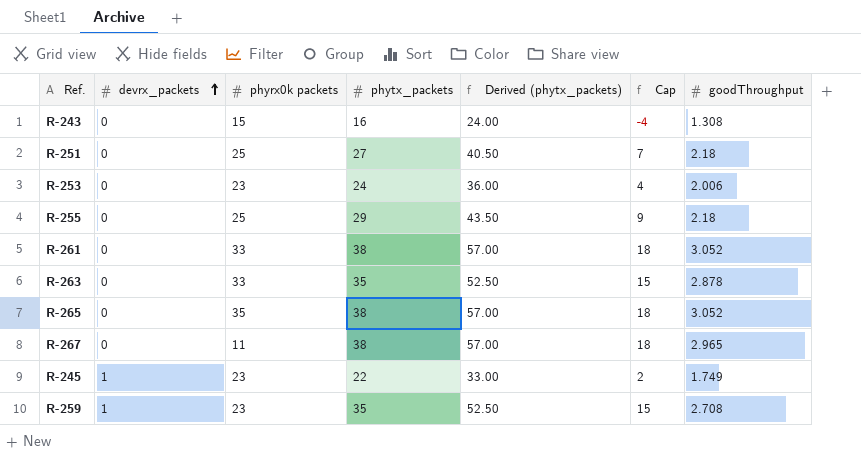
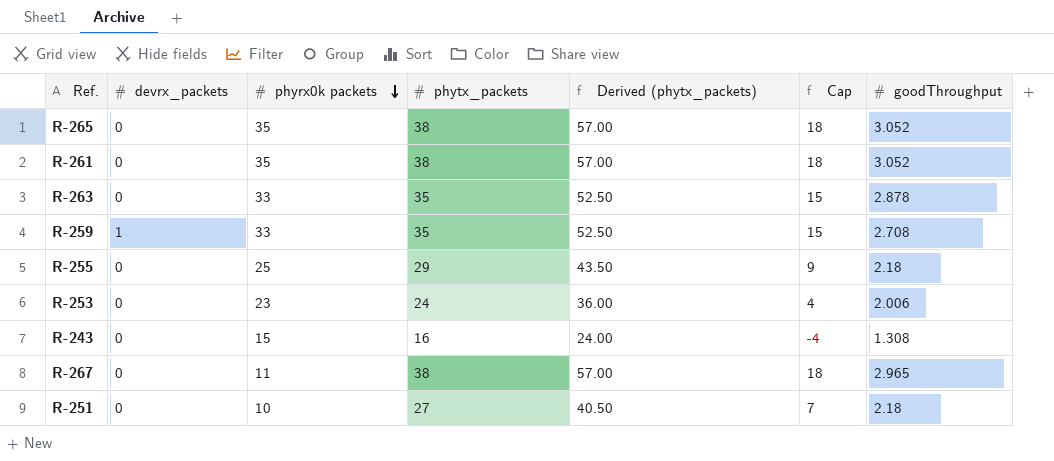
row order: devrx_packets ascending -> phyrx0k packets descending
row R-245: 1 | 23 | 22 | 33.00 | 2 | 1.749 -> none
R-261 | phyrx0k packets: 33 -> 35
R-259 | phyrx0k packets: 23 -> 33
R-251 | phyrx0k packets: 25 -> 10

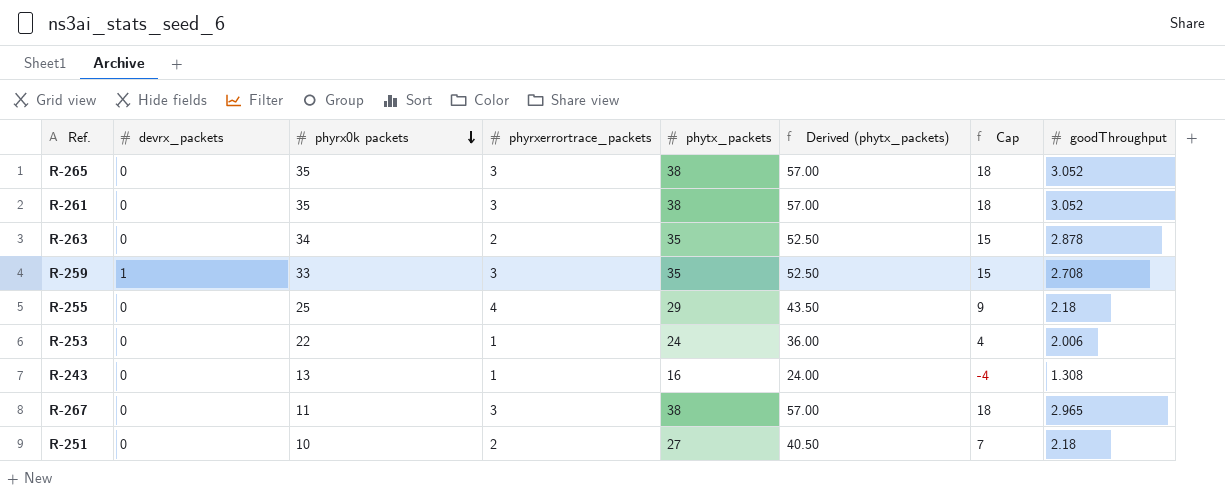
column phyrxerrortrace_packets | position: none -> 4
R-263 | phyrx0k packets: 33 -> 34
R-253 | phyrx0k packets: 23 -> 22
R-243 | phyrx0k packets: 15 -> 13

